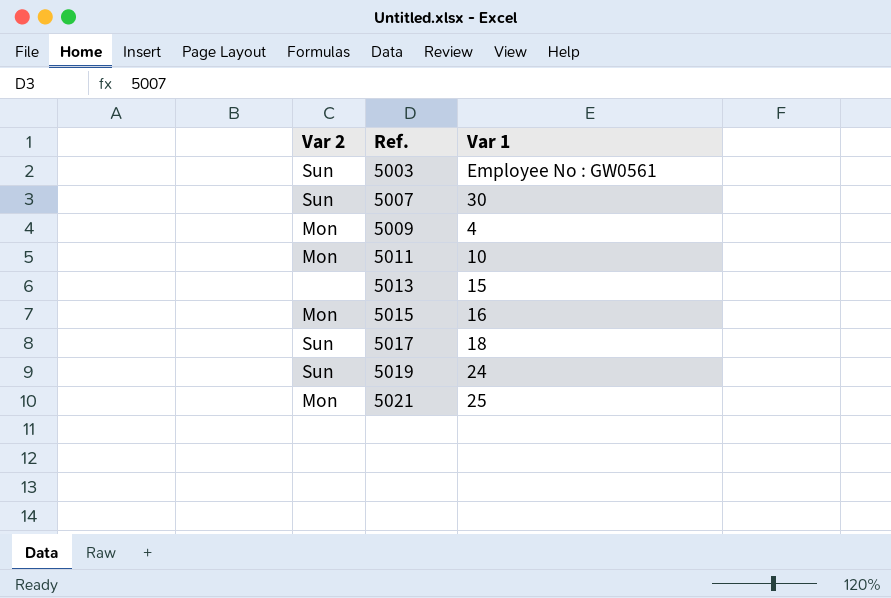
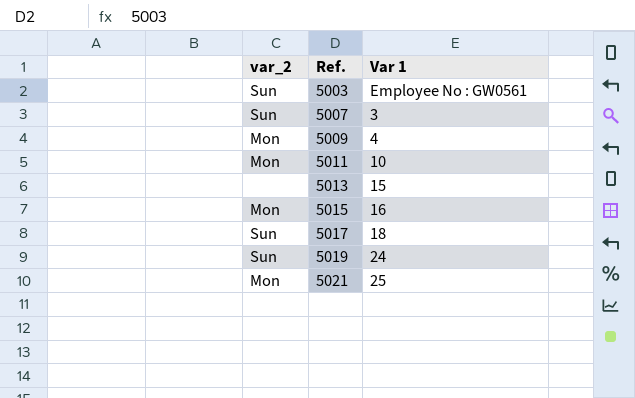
column name: Var 2 -> var_2
5007 | Var 1: 30 -> 3

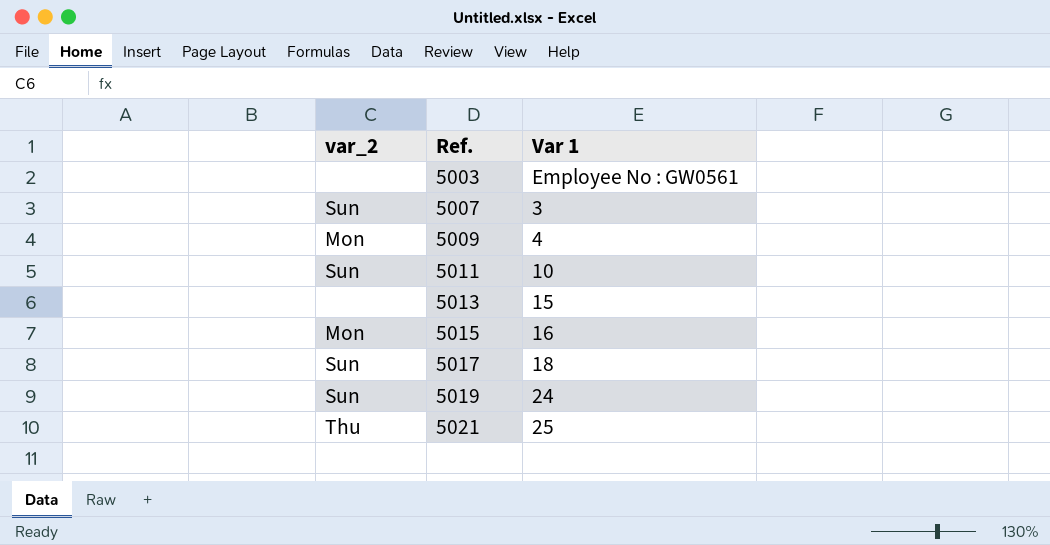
5003 | var_2: Sun -> none
5011 | var_2: Mon -> Sun
5021 | var_2: Mon -> Thu

